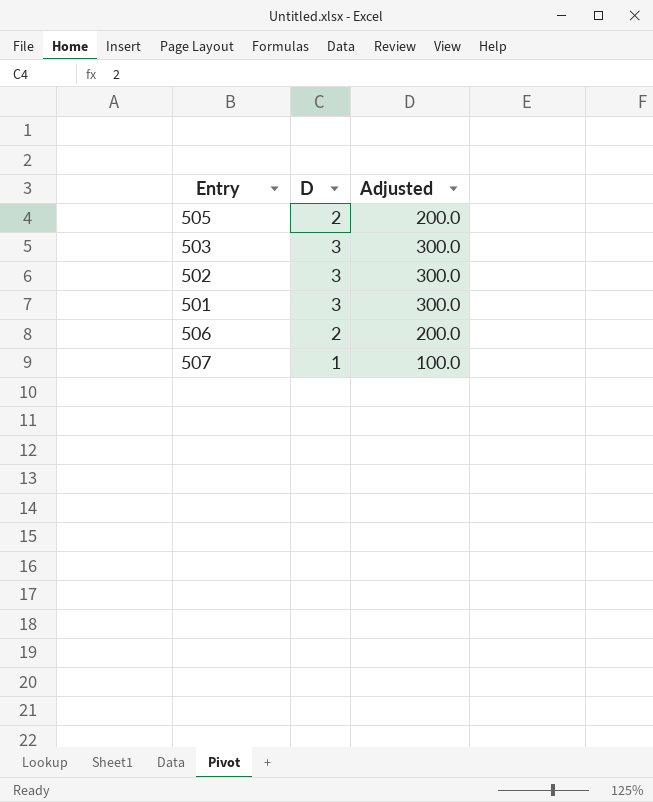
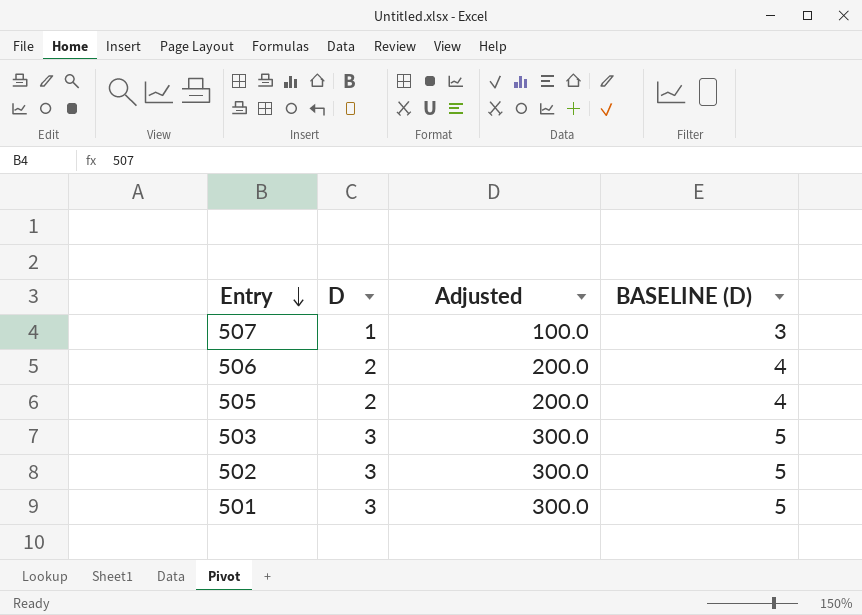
row order: none -> Entry descending
column BASELINE (D) | formula: none -> [D] + 2

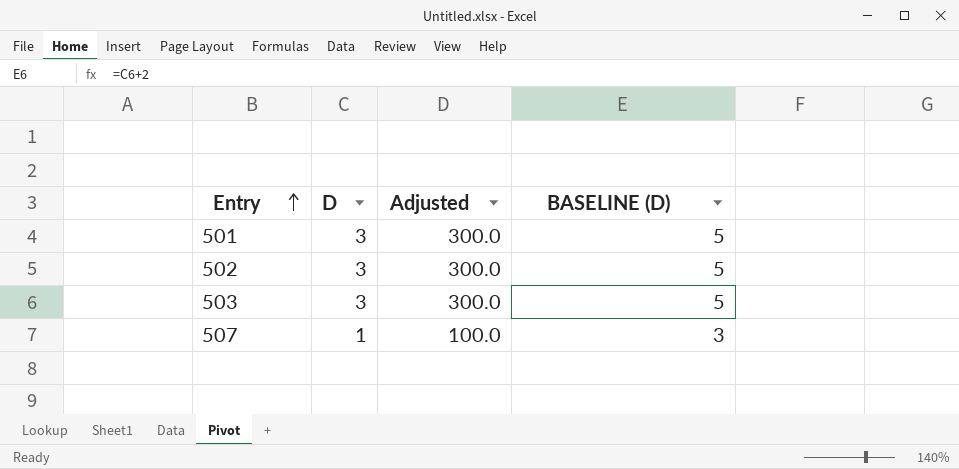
row order: Entry descending -> Entry ascending
row 506: 2 | 200.0 | 4 -> none
row 505: 2 | 200.0 | 4 -> none

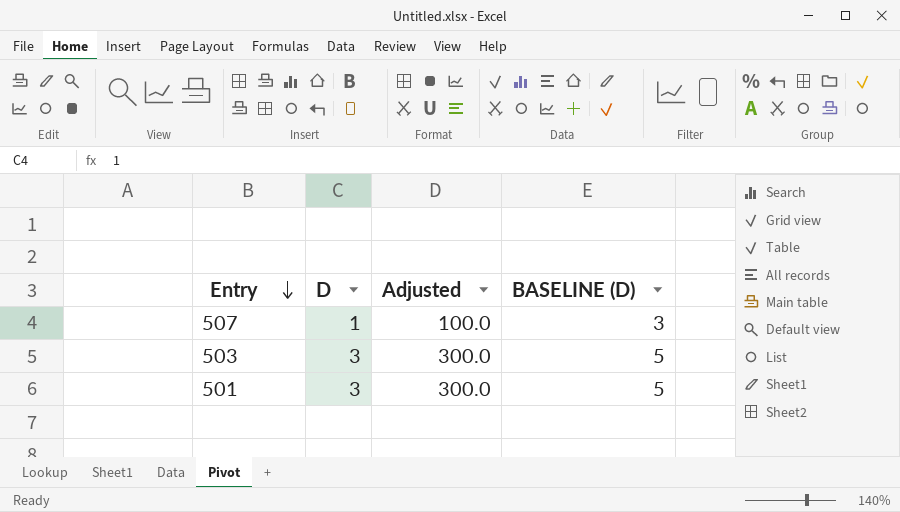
row order: Entry ascending -> Entry descending
row 502: 3 | 300.0 | 5 -> none

